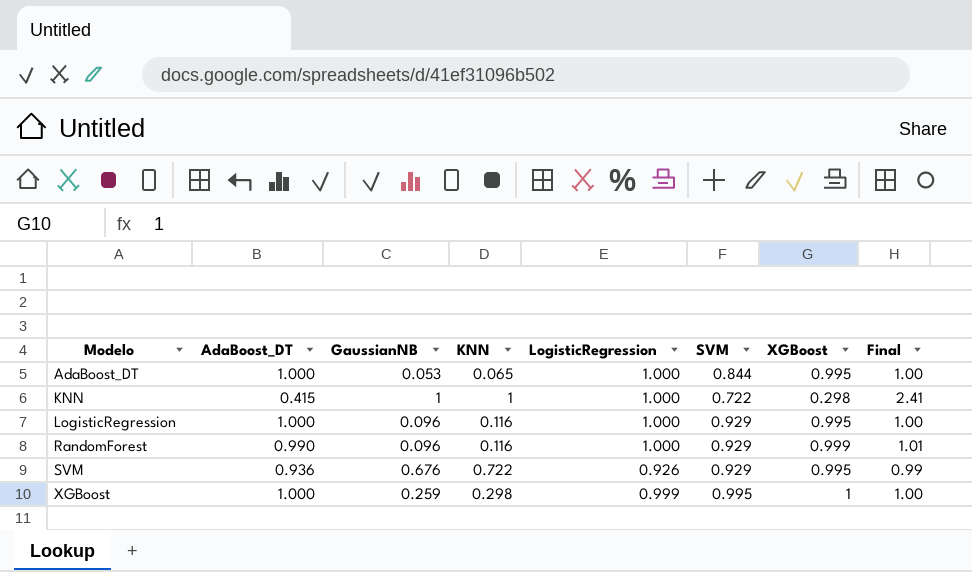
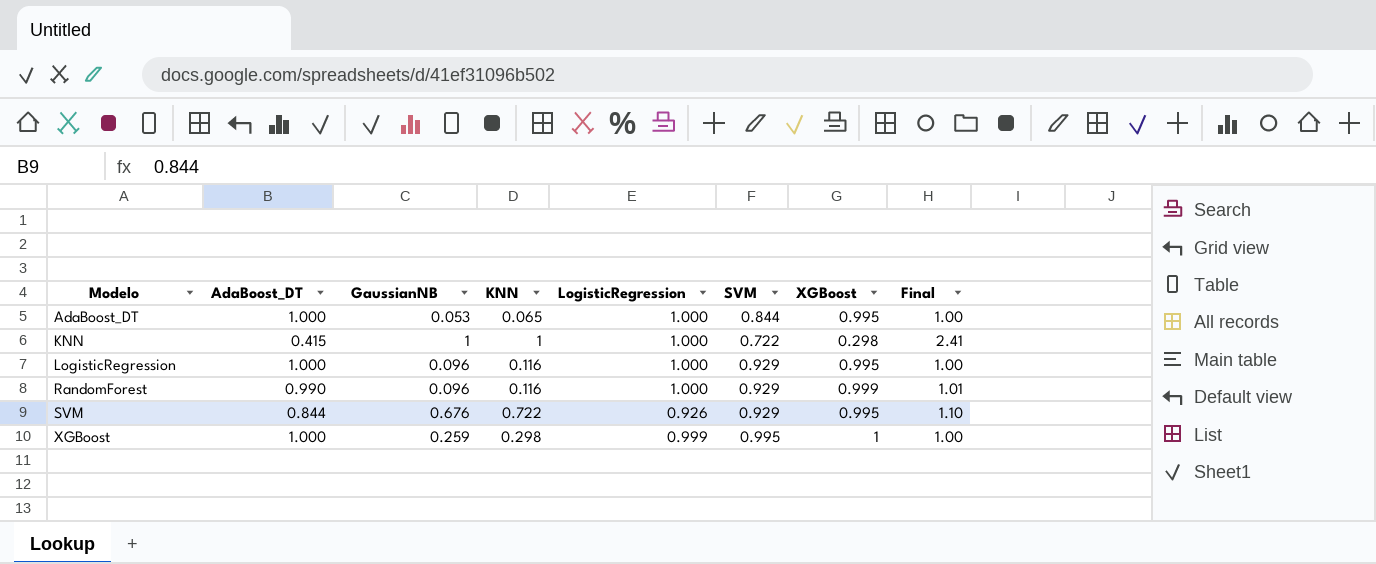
SVM | AdaBoost_DT: 0.936 -> 0.844
SVM | Final: 0.99 -> 1.10

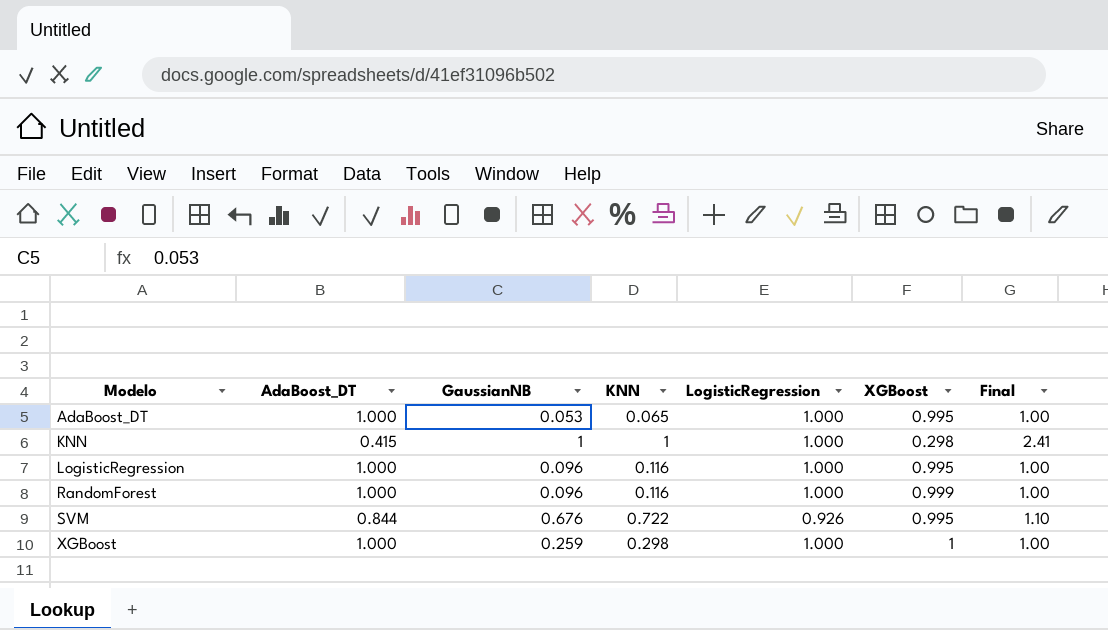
column SVM | position: 6 -> none
RandomForest | AdaBoost_DT: 0.990 -> 1.000
RandomForest | Final: 1.01 -> 1.00
XGBoost | LogisticRegression: 0.999 -> 1.000

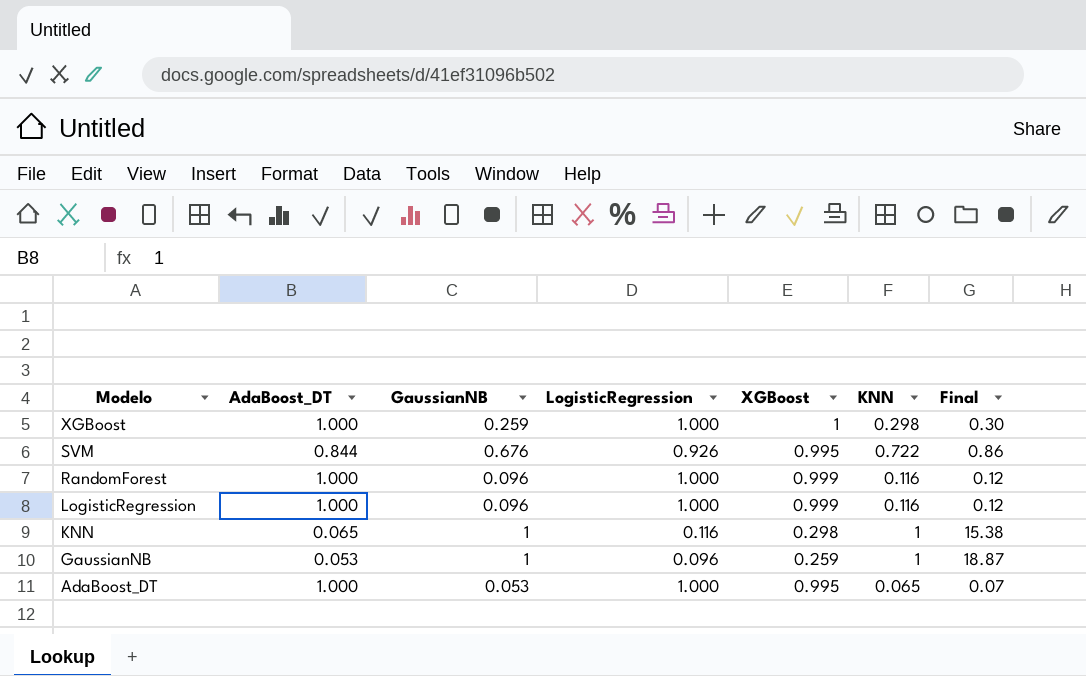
row order: Modelo ascending -> Modelo descending
column KNN | position: 4 -> 6
column Final | formula: [LogisticRegression] / [AdaBoost_DT] -> [KNN] / [AdaBoost_DT]
LogisticRegression | XGBoost: 0.995 -> 0.999
KNN | AdaBoost_DT: 0.415 -> 0.065
KNN | LogisticRegression: 1.000 -> 0.116
row GaussianNB: none -> 0.053 | 1 | 0.096 | 0.259 | 1 | 18.87

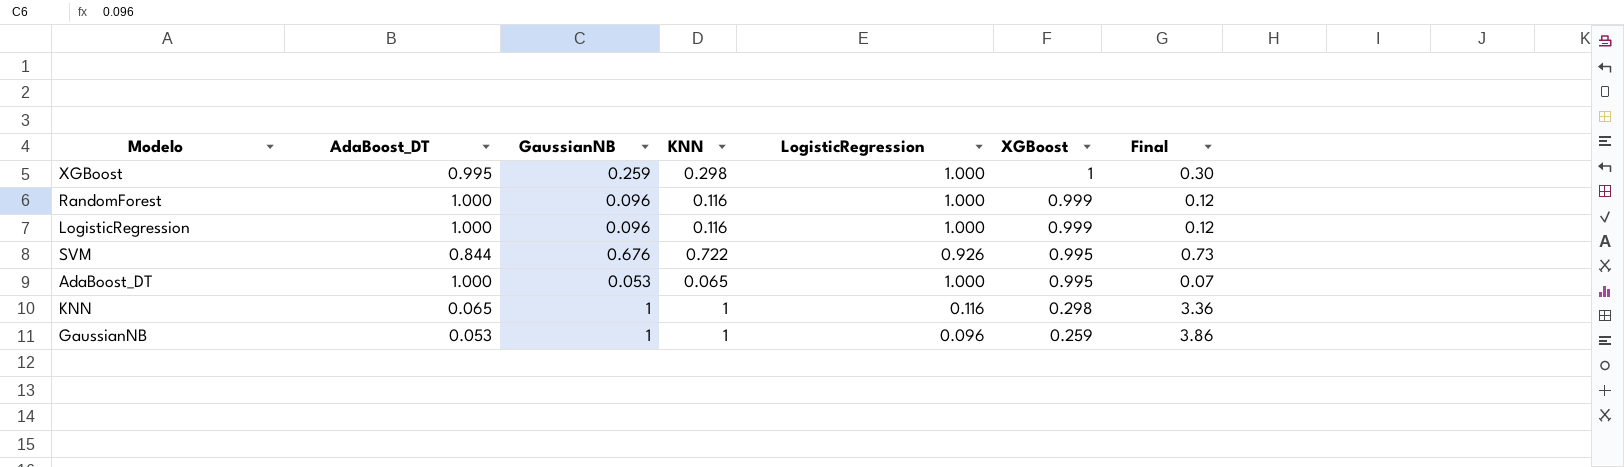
row order: Modelo descending -> XGBoost descending
column KNN | position: 6 -> 4
column Final | formula: [KNN] / [AdaBoost_DT] -> [KNN] / [XGBoost]
XGBoost | AdaBoost_DT: 1.000 -> 0.995

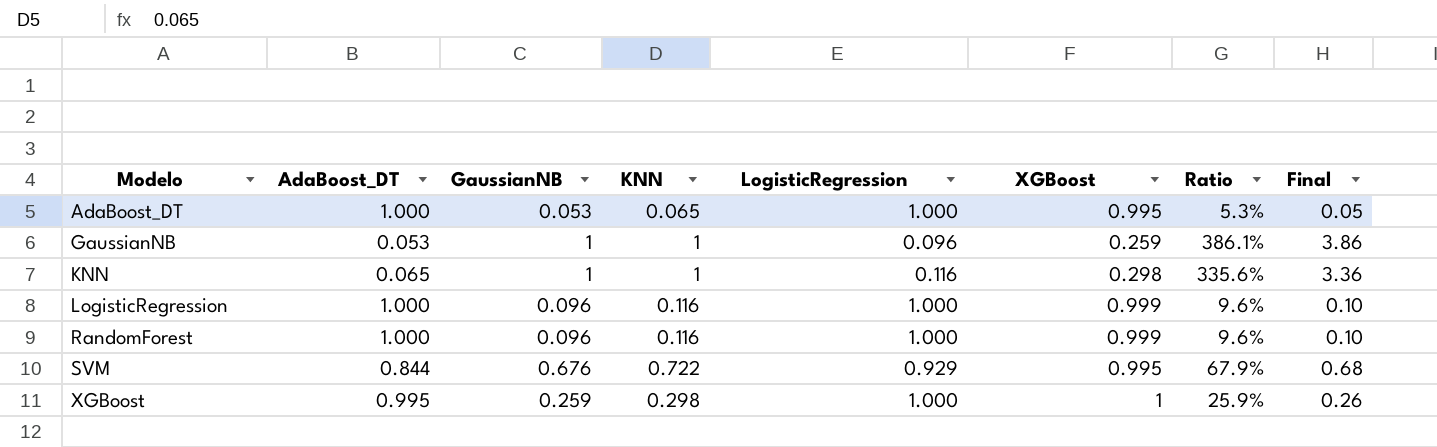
row order: XGBoost descending -> Modelo ascending
column Ratio | formula: none -> [GaussianNB] / [XGBoost]
column Final | formula: [KNN] / [XGBoost] -> [GaussianNB] / [XGBoost]
SVM | LogisticRegression: 0.926 -> 0.929

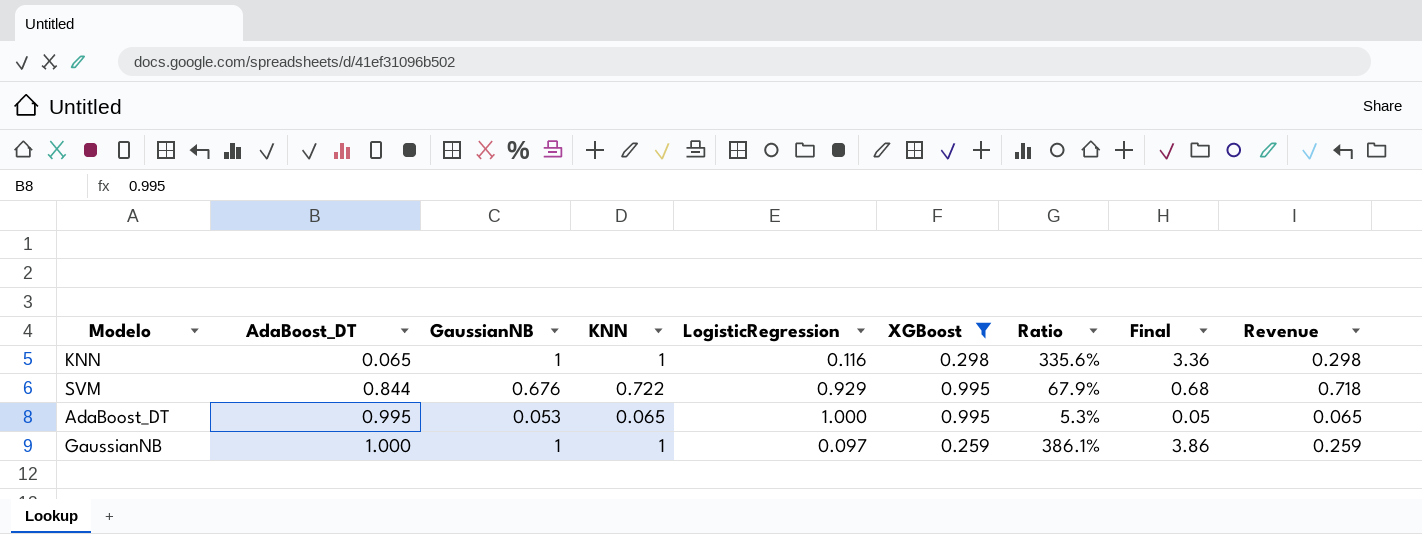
filter: none -> XGBoost <= 0.995
row order: Modelo ascending -> AdaBoost_DT ascending
column Revenue | formula: none -> [KNN] * [XGBoost]
AdaBoost_DT | AdaBoost_DT: 1.000 -> 0.995
GaussianNB | AdaBoost_DT: 0.053 -> 1.000
GaussianNB | LogisticRegression: 0.096 -> 0.097

